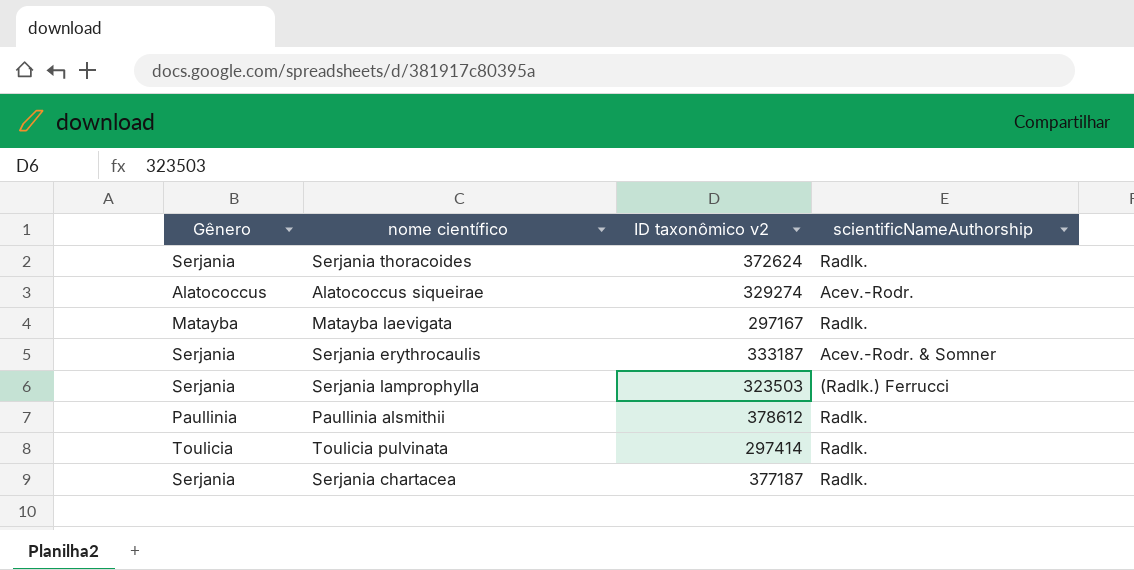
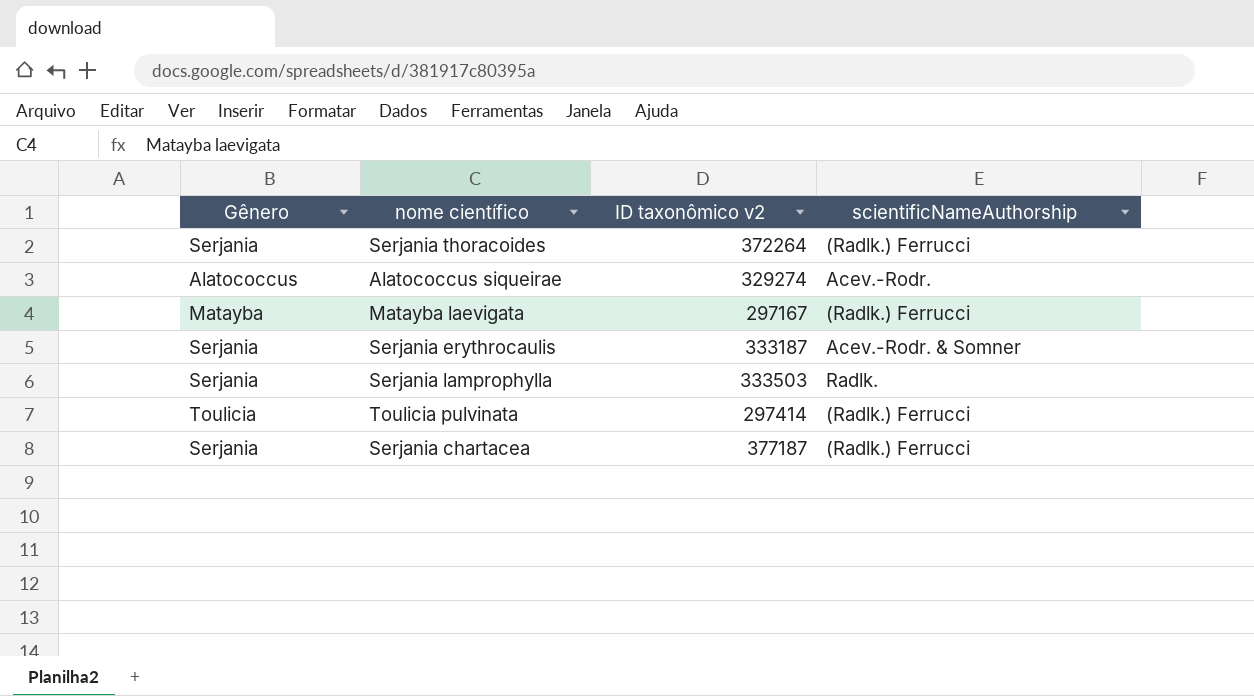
row Paullinia alsmithii: Paullinia | 378612 | Radlk. -> none
Serjania thoracoides | ID taxonômico v2: 372624 -> 372264
Serjania thoracoides | scientificNameAuthorship: Radlk. -> (Radlk.) Ferrucci
Matayba laevigata | scientificNameAuthorship: Radlk. -> (Radlk.) Ferrucci
Serjania lamprophylla | ID taxonômico v2: 323503 -> 333503
Serjania lamprophylla | scientificNameAuthorship: (Radlk.) Ferrucci -> Radlk.
Toulicia pulvinata | scientificNameAuthorship: Radlk. -> (Radlk.) Ferrucci
Serjania chartacea | scientificNameAuthorship: Radlk. -> (Radlk.) Ferrucci

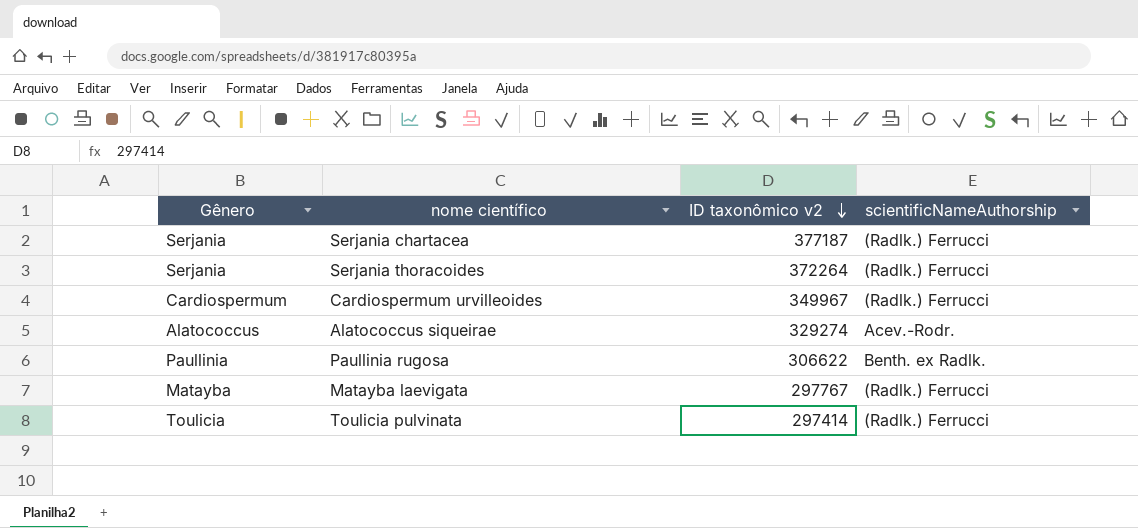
row order: none -> ID taxonômico v2 descending
row Serjania erythrocaulis: Serjania | 333187 | Acev.-Rodr. & Somner -> none
row Serjania lamprophylla: Serjania | 333503 | Radlk. -> none
row Cardiospermum urvilleoides: none -> Cardiospermum | 349967 | (Radlk.) Ferrucci
row Paullinia rugosa: none -> Paullinia | 306622 | Benth. ex Radlk.
Matayba laevigata | ID taxonômico v2: 297167 -> 297767

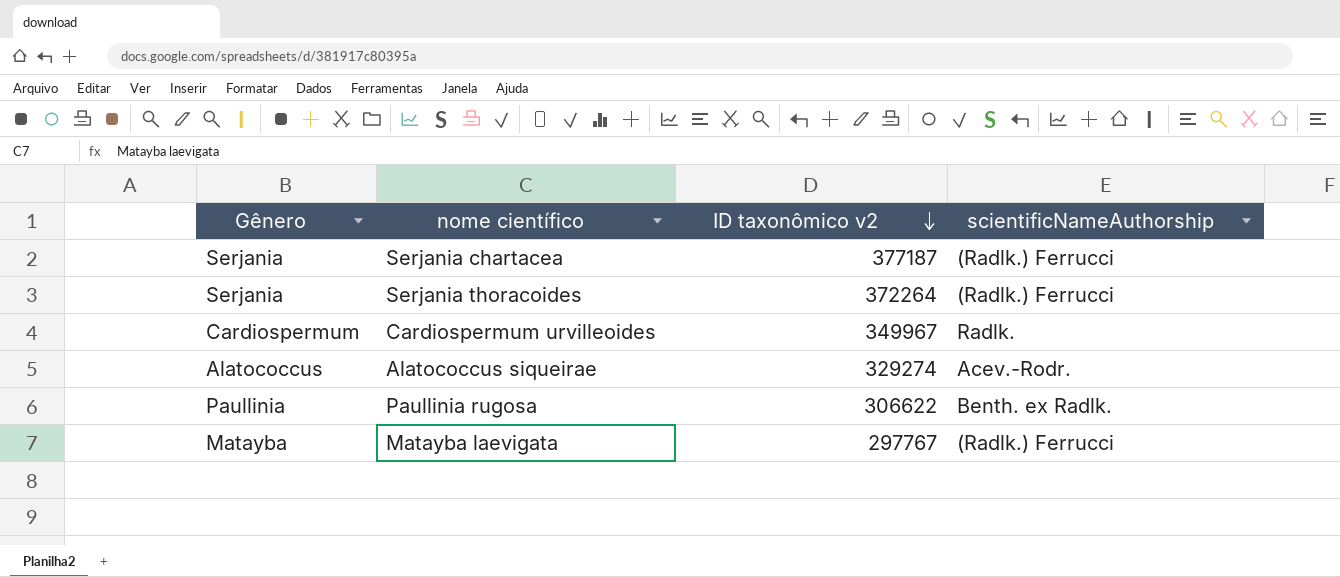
row Toulicia pulvinata: Toulicia | 297414 | (Radlk.) Ferrucci -> none
Cardiospermum urvilleoides | scientificNameAuthorship: (Radlk.) Ferrucci -> Radlk.

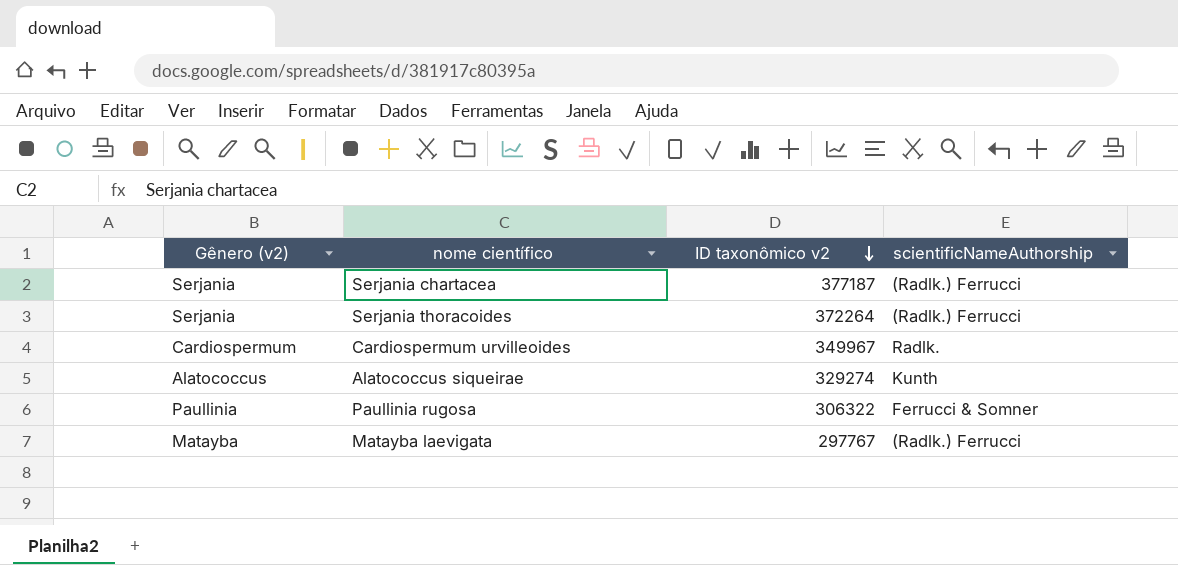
column name: Gênero -> Gênero (v2)
Alatococcus siqueirae | scientificNameAuthorship: Acev.-Rodr. -> Kunth
Paullinia rugosa | ID taxonômico v2: 306622 -> 306322
Paullinia rugosa | scientificNameAuthorship: Benth. ex Radlk. -> Ferrucci & Somner

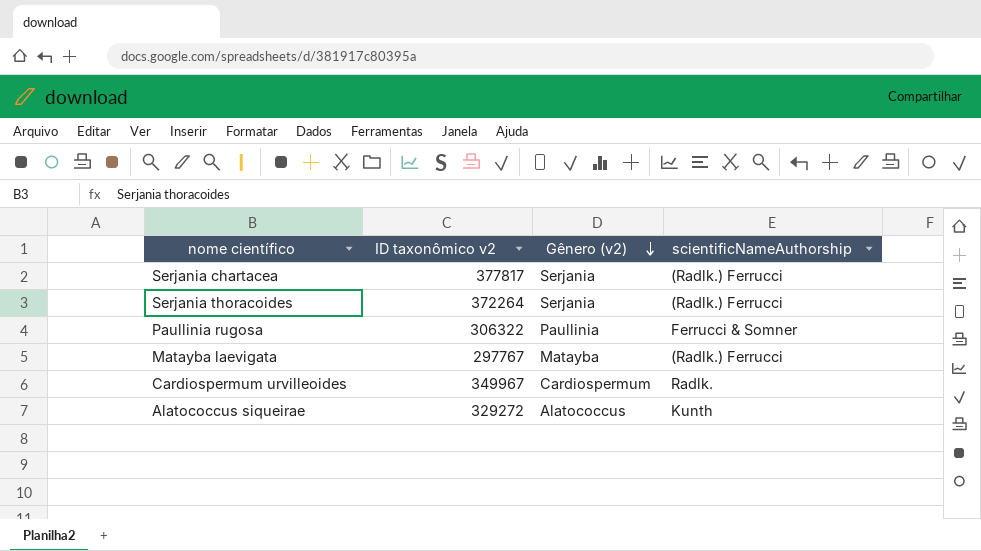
row order: ID taxonômico v2 descending -> Gênero (v2) descending
column Gênero (v2) | position: 1 -> 3
Serjania chartacea | ID taxonômico v2: 377187 -> 377817
Alatococcus siqueirae | ID taxonômico v2: 329274 -> 329272

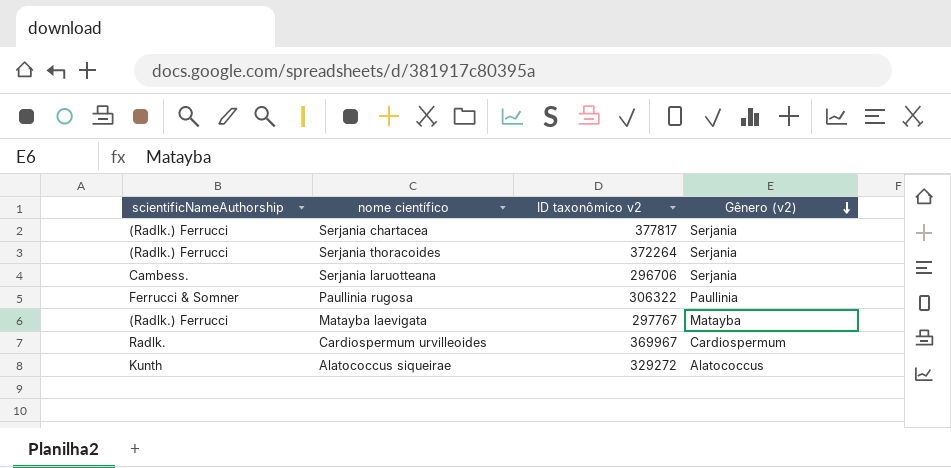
column scientificNameAuthorship | position: 4 -> 1
row Serjania laruotteana: none -> Cambess. | 296706 | Serjania
Cardiospermum urvilleoides | ID taxonômico v2: 349967 -> 369967

